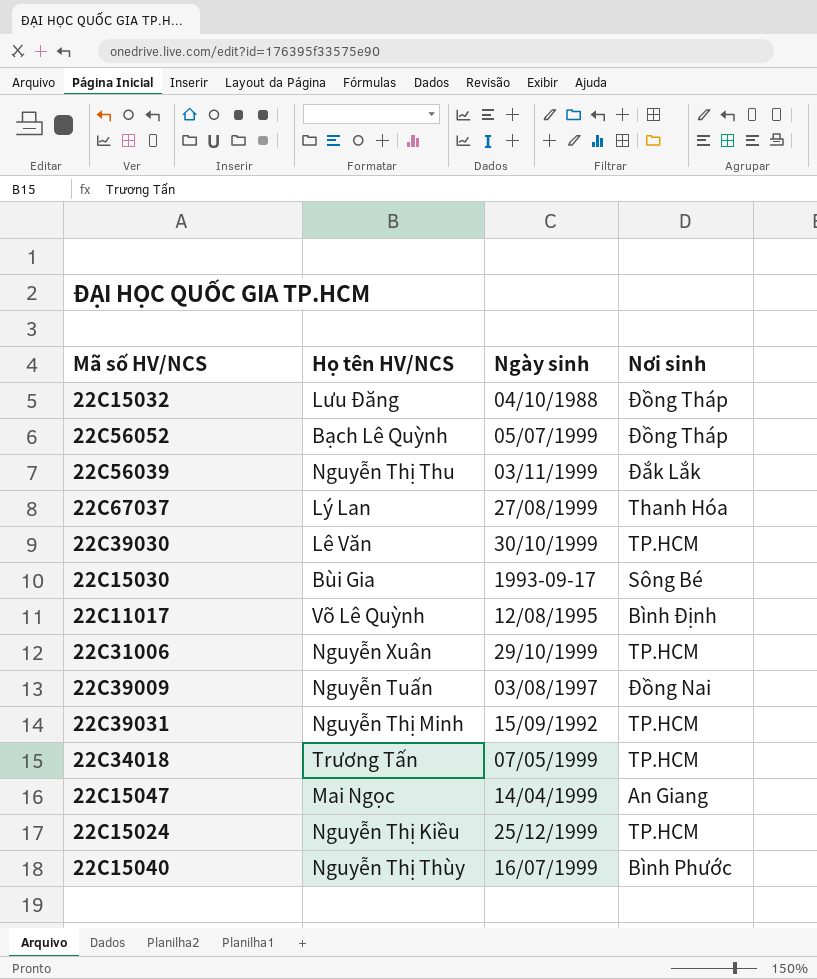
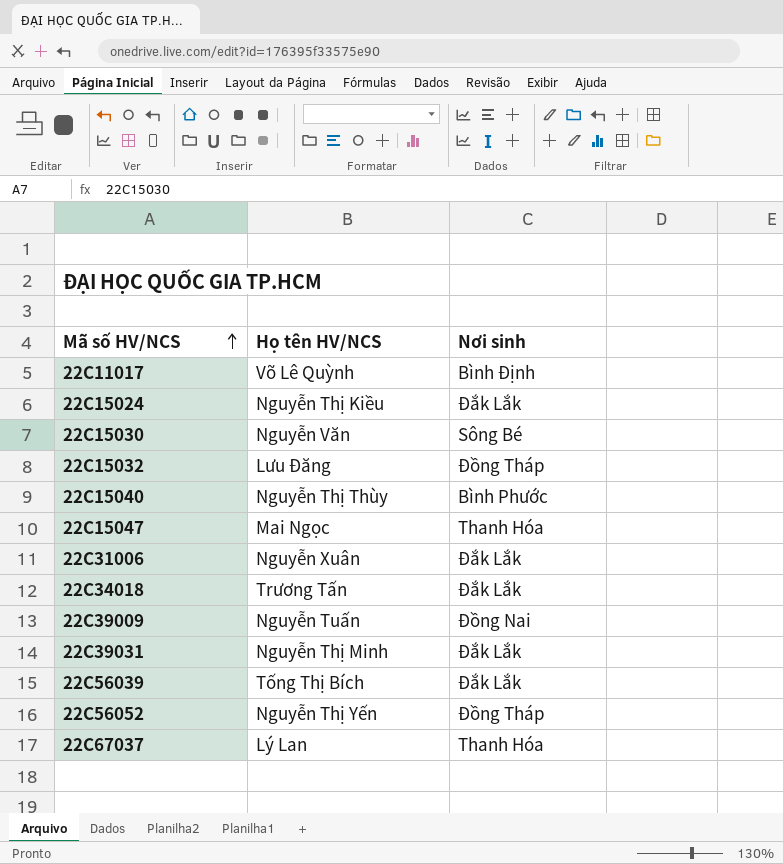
row order: none -> Mã số HV/NCS ascending
column Ngày sinh | position: 3 -> none
row 22C39030: Lê Văn | 30/10/1999 | TP.HCM -> none
22C15024 | Nơi sinh: TP.HCM -> Đắk Lắk
22C15030 | Họ tên HV/NCS: Bùi Gia -> Nguyễn Văn
22C15047 | Nơi sinh: An Giang -> Thanh Hóa
22C31006 | Nơi sinh: TP.HCM -> Đắk Lắk
22C34018 | Nơi sinh: TP.HCM -> Đắk Lắk
22C39031 | Nơi sinh: TP.HCM -> Đắk Lắk
22C56039 | Họ tên HV/NCS: Nguyễn Thị Thu -> Tống Thị Bích
22C56052 | Họ tên HV/NCS: Bạch Lê Quỳnh -> Nguyễn Thị Yến

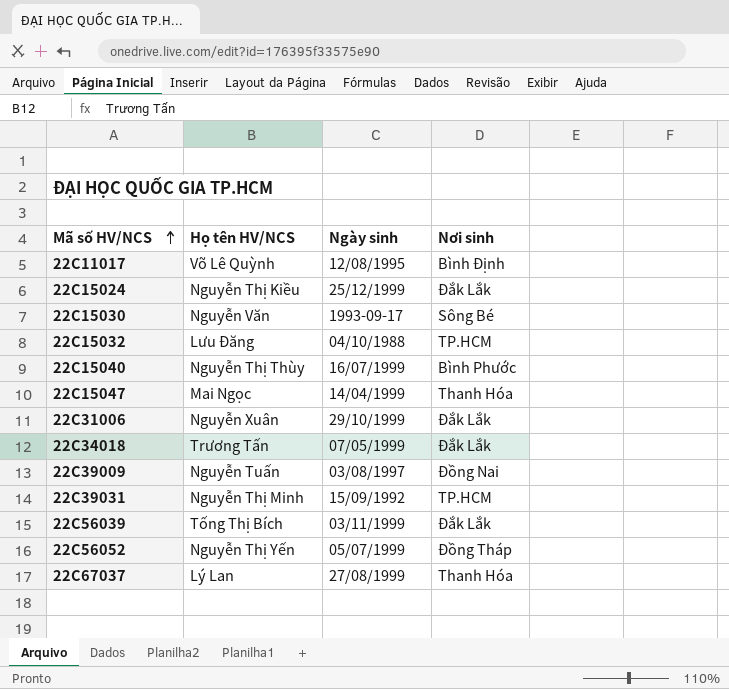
column Ngày sinh | position: none -> 3
22C15032 | Nơi sinh: Đồng Tháp -> TP.HCM
22C39031 | Nơi sinh: Đắk Lắk -> TP.HCM

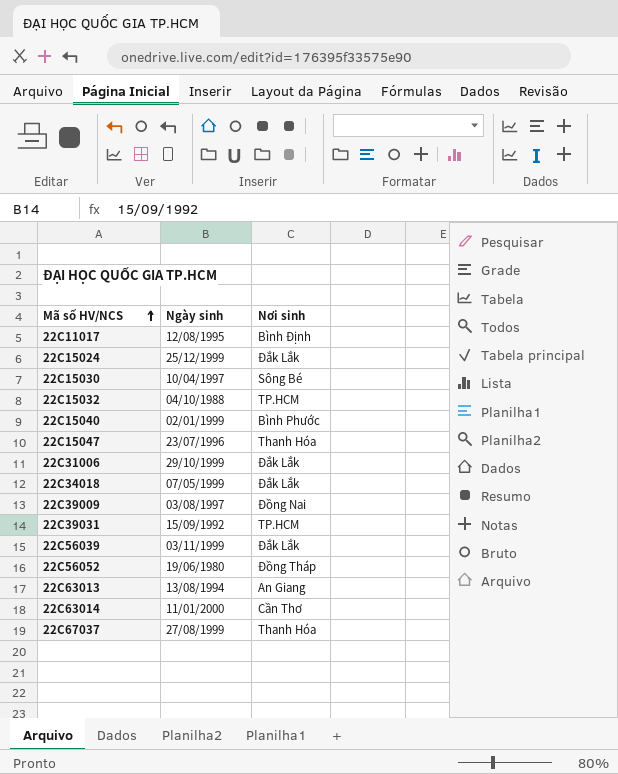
column Họ tên HV/NCS | position: 2 -> none
22C15030 | Ngày sinh: 1993-09-17 -> 10/04/1997
22C15040 | Ngày sinh: 16/07/1999 -> 02/01/1999
22C15047 | Ngày sinh: 14/04/1999 -> 23/07/1996
22C56052 | Ngày sinh: 05/07/1999 -> 19/06/1980
row 22C63013: none -> 13/08/1994 | An Giang
row 22C63014: none -> 11/01/2000 | Cần Thơ

